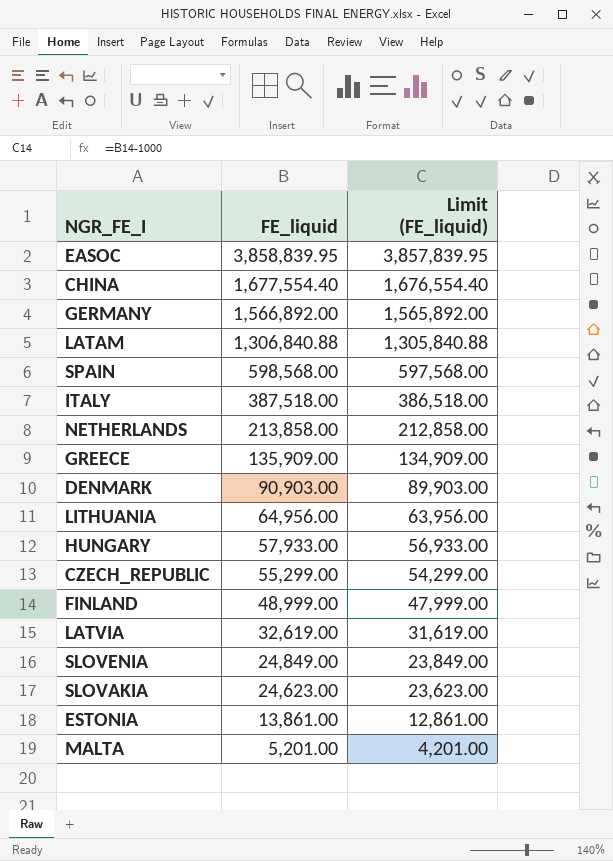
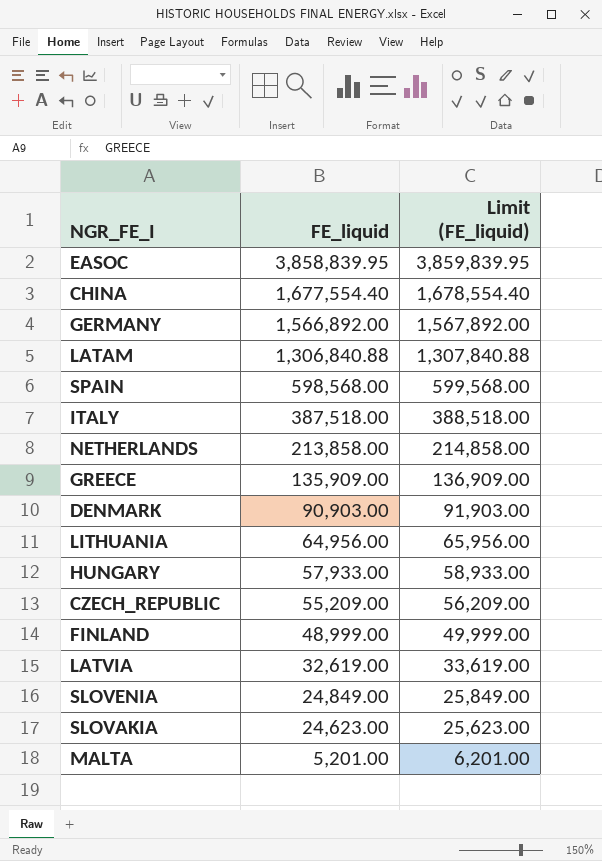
column Limit (FE_liquid) | formula: [FE_liquid] - 1000 -> [FE_liquid] + 1000
row ESTONIA: 13,861.00 | 12,861.00 -> none
CZECH_REPUBLIC | FE_liquid: 55,299.00 -> 55,209.00

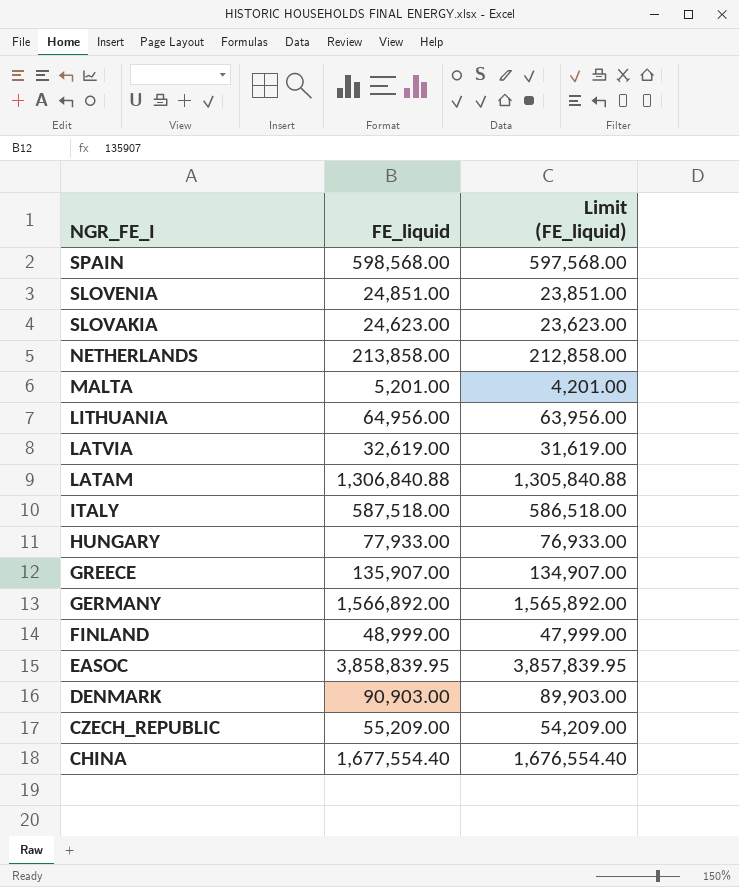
row order: FE_liquid descending -> NGR_FE_I descending
column Limit (FE_liquid) | formula: [FE_liquid] + 1000 -> [FE_liquid] - 1000
SLOVENIA | FE_liquid: 24,849.00 -> 24,851.00
ITALY | FE_liquid: 387,518.00 -> 587,518.00
HUNGARY | FE_liquid: 57,933.00 -> 77,933.00
GREECE | FE_liquid: 135,909.00 -> 135,907.00

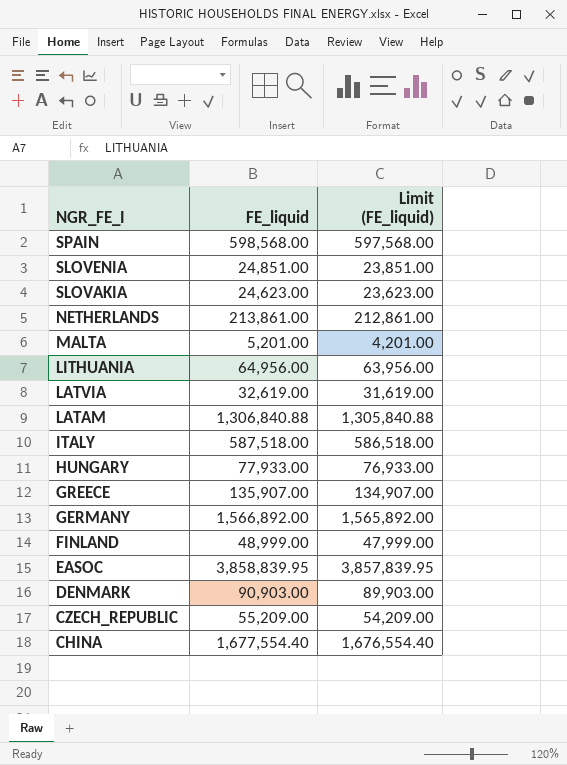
NETHERLANDS | FE_liquid: 213,858.00 -> 213,861.00
NETHERLANDS | Limit (FE_liquid): 212,858.00 -> 212,861.00

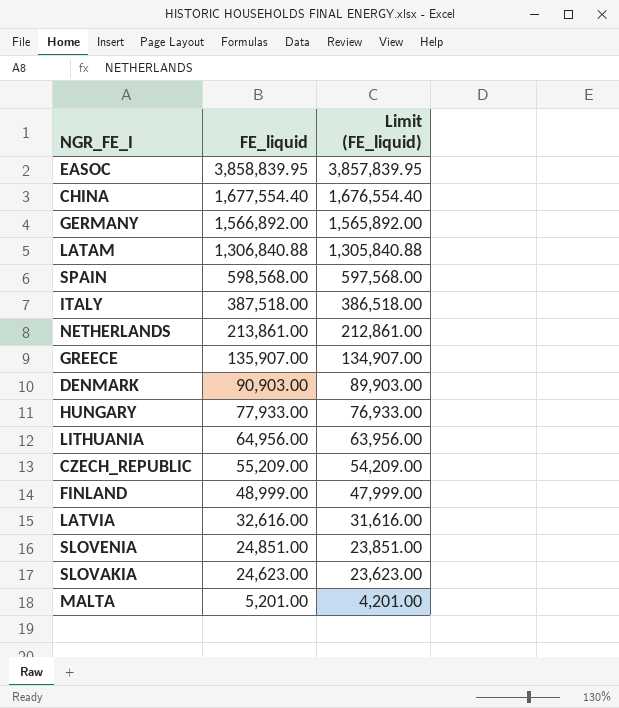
row order: NGR_FE_I descending -> FE_liquid descending
ITALY | FE_liquid: 587,518.00 -> 387,518.00
ITALY | Limit (FE_liquid): 586,518.00 -> 386,518.00
LATVIA | FE_liquid: 32,619.00 -> 32,616.00
LATVIA | Limit (FE_liquid): 31,619.00 -> 31,616.00

